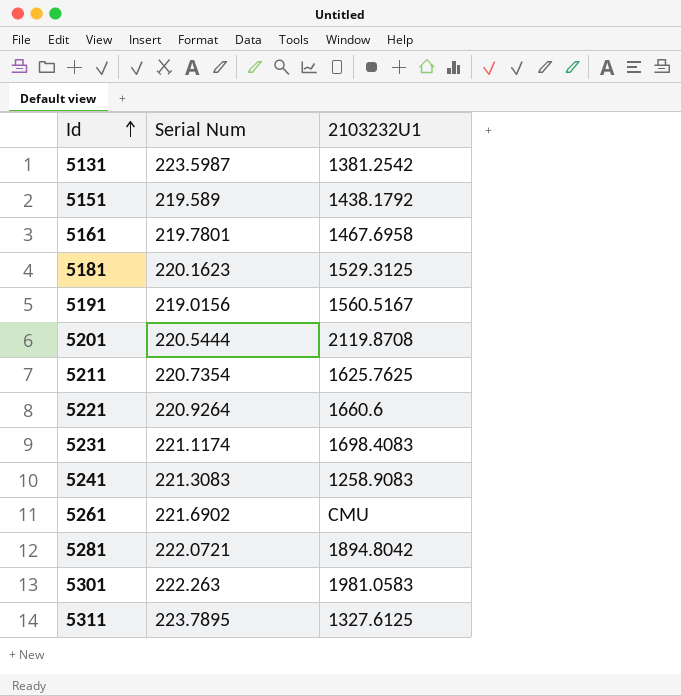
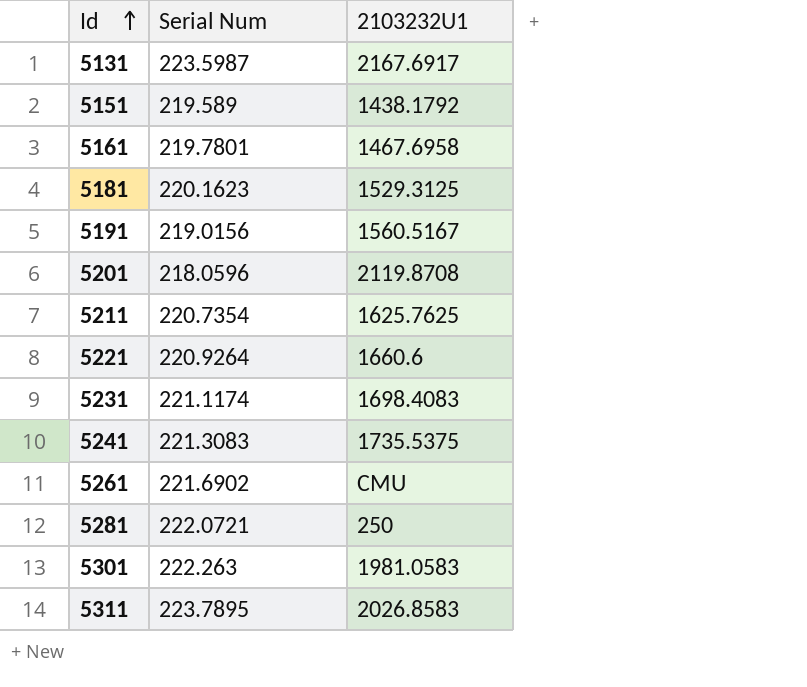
5131 | 2103232U1: 1381.2542 -> 2167.6917
5201 | Serial Num: 220.5444 -> 218.0596
5241 | 2103232U1: 1258.9083 -> 1735.5375
5281 | 2103232U1: 1894.8042 -> 250
5311 | 2103232U1: 1327.6125 -> 2026.8583

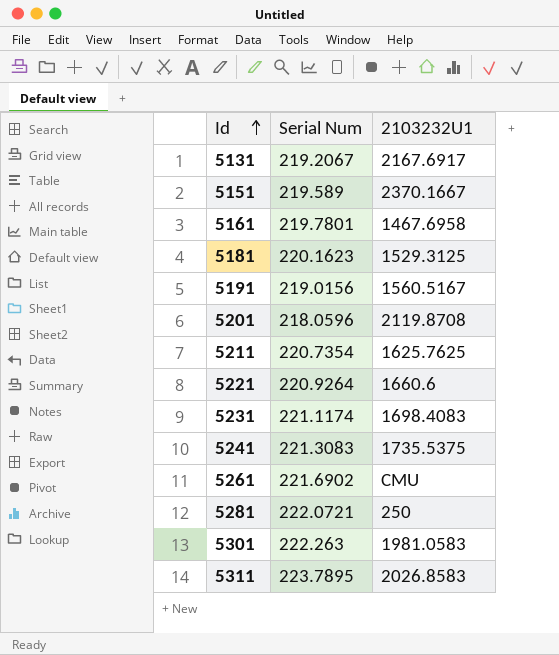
5131 | Serial Num: 223.5987 -> 219.2067
5151 | 2103232U1: 1438.1792 -> 2370.1667

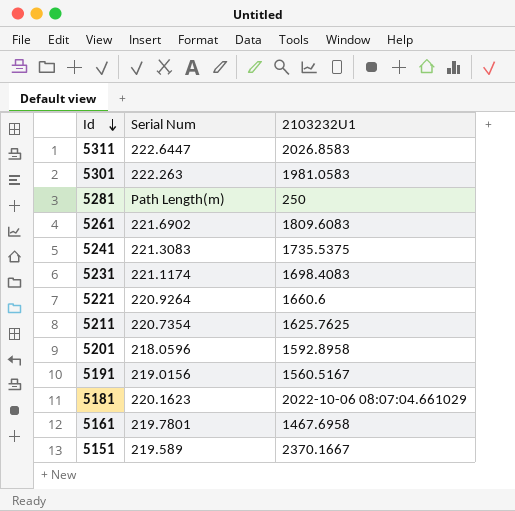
row order: Id ascending -> Id descending
row 5131: 219.2067 | 2167.6917 -> none
5311 | Serial Num: 223.7895 -> 222.6447
5281 | Serial Num: 222.0721 -> Path Length(m)
5261 | 2103232U1: CMU -> 1809.6083
5201 | 2103232U1: 2119.8708 -> 1592.8958
5181 | 2103232U1: 1529.3125 -> 2022-10-06 08:07:04.661029

